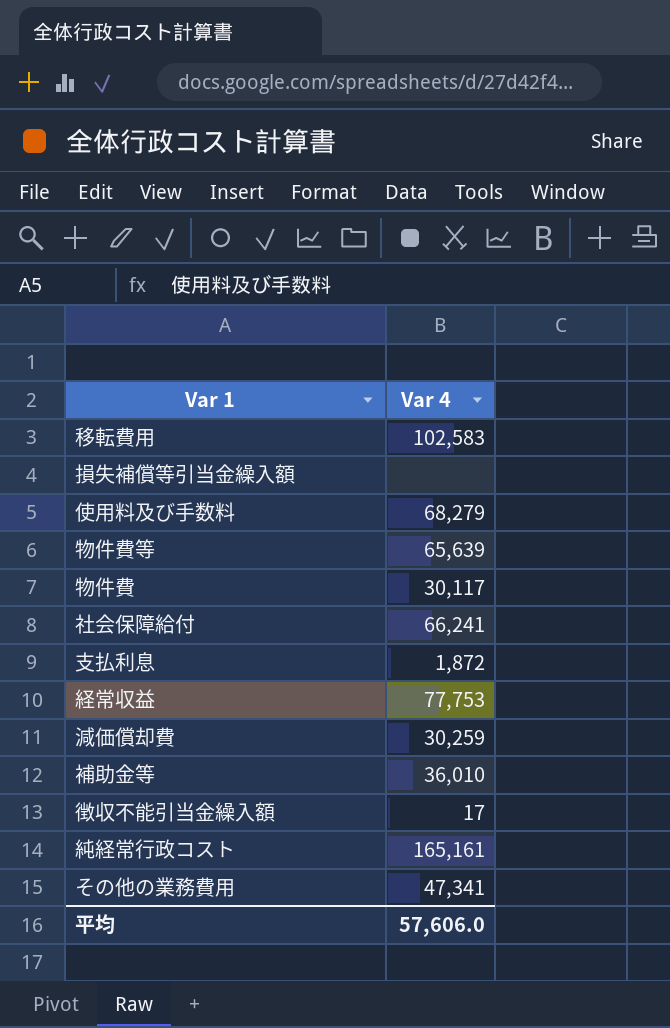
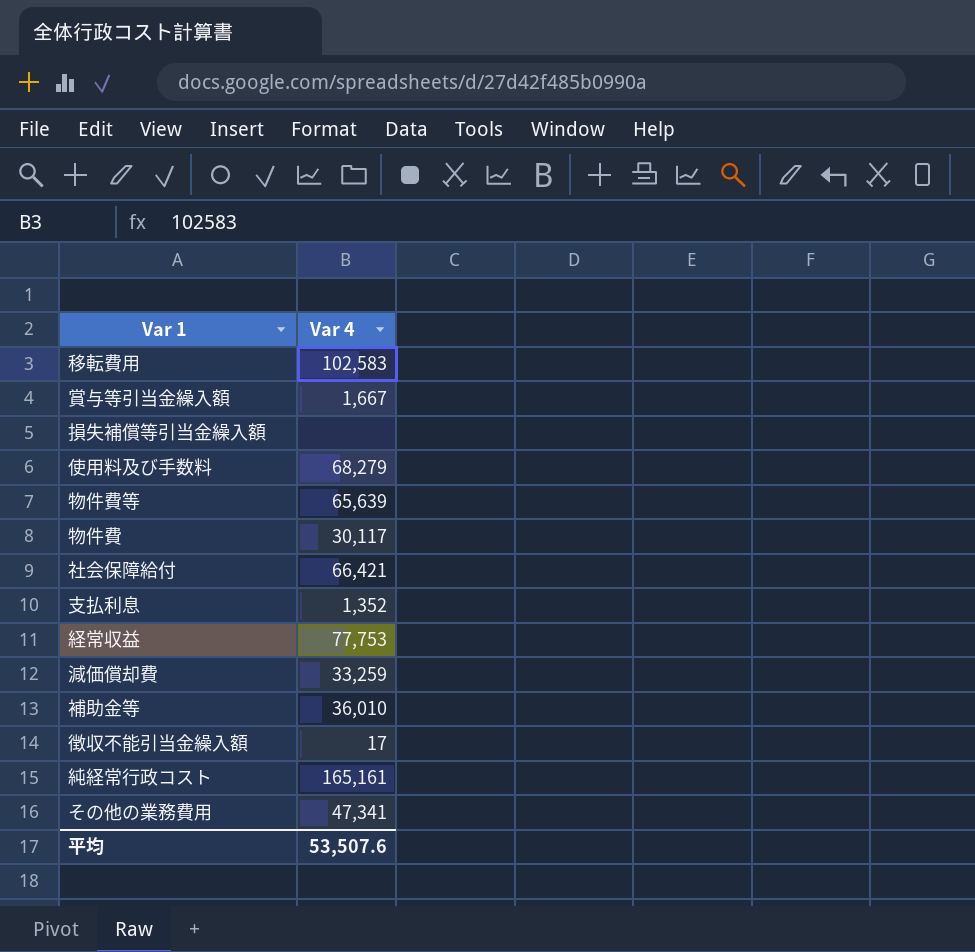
row 賞与等引当金繰入額: none -> 1,667
社会保障給付 | Var 4: 66,241 -> 66,421
支払利息 | Var 4: 1,872 -> 1,352
減価償却費 | Var 4: 30,259 -> 33,259
平均 | Var 4: 57,606.0 -> 53,507.6

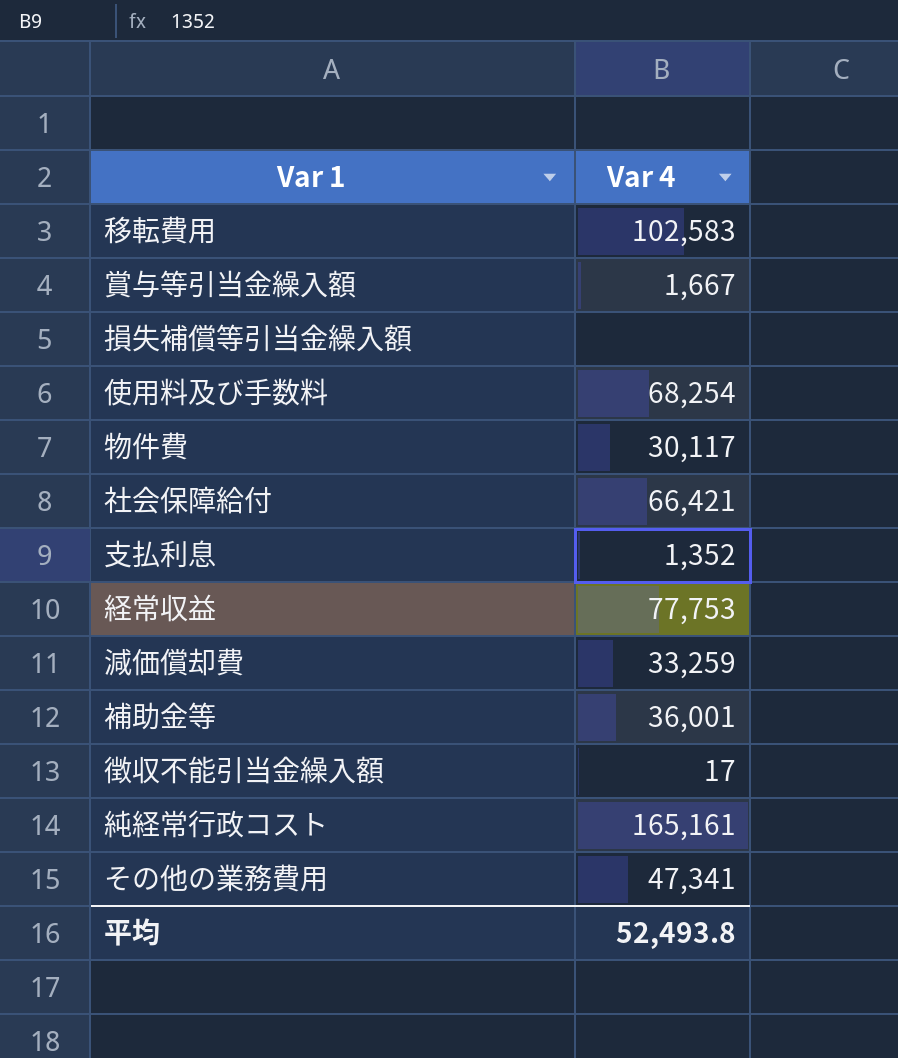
row 物件費等: 65,639 -> none
使用料及び手数料 | Var 4: 68,279 -> 68,254
補助金等 | Var 4: 36,010 -> 36,001
平均 | Var 4: 53,507.6 -> 52,493.8

